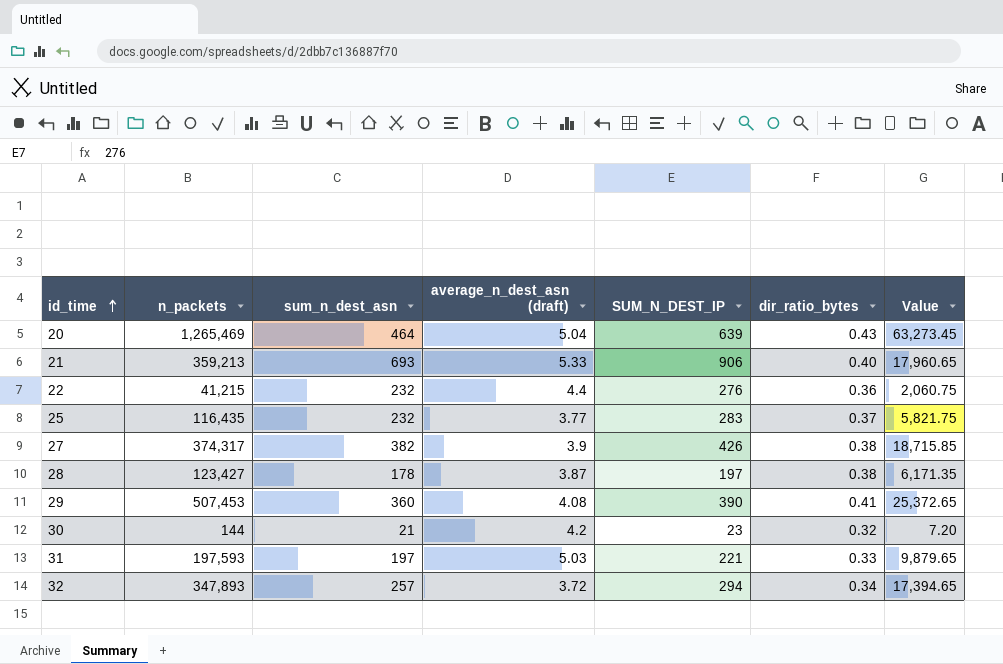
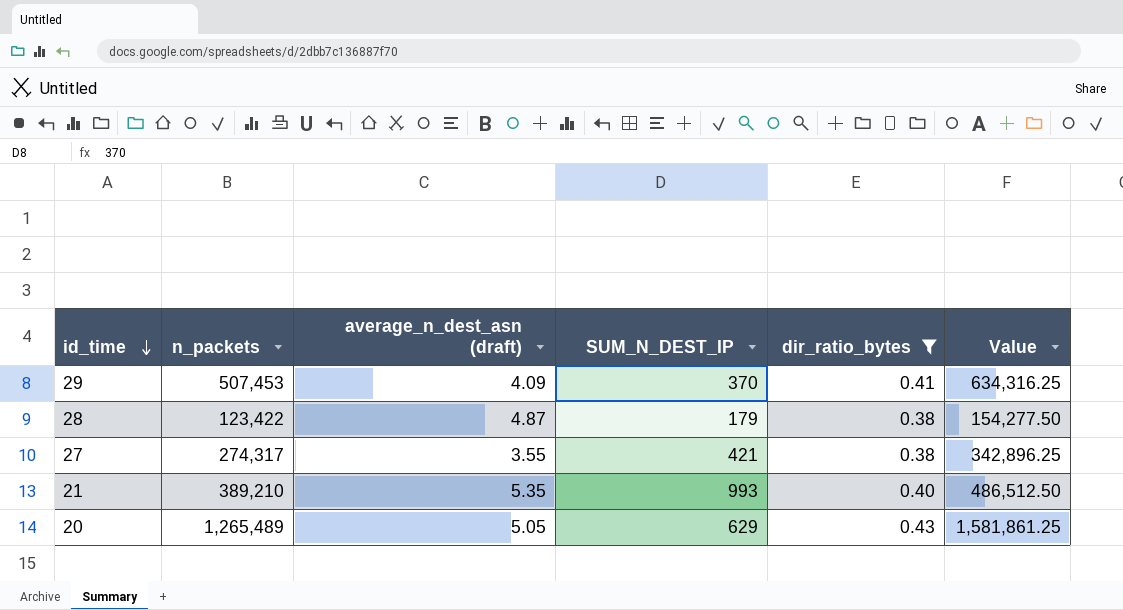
filter: none -> dir_ratio_bytes >= 0.38
row order: id_time ascending -> id_time descending
column sum_n_dest_asn | position: 3 -> none
column Value | formula: [n_packets] * 0.05 -> [n_packets] * 1.25
29 | average_n_dest_asn (draft): 4.08 -> 4.09
29 | SUM_N_DEST_IP: 390 -> 370
28 | n_packets: 123,427 -> 123,422
28 | average_n_dest_asn (draft): 3.87 -> 4.87
28 | SUM_N_DEST_IP: 197 -> 179
27 | n_packets: 374,317 -> 274,317
27 | average_n_dest_asn (draft): 3.9 -> 3.55
27 | SUM_N_DEST_IP: 426 -> 421
21 | n_packets: 359,213 -> 389,210
21 | average_n_dest_asn (draft): 5.33 -> 5.35
21 | SUM_N_DEST_IP: 906 -> 993
20 | n_packets: 1,265,469 -> 1,265,489
20 | average_n_dest_asn (draft): 5.04 -> 5.05
20 | SUM_N_DEST_IP: 639 -> 629

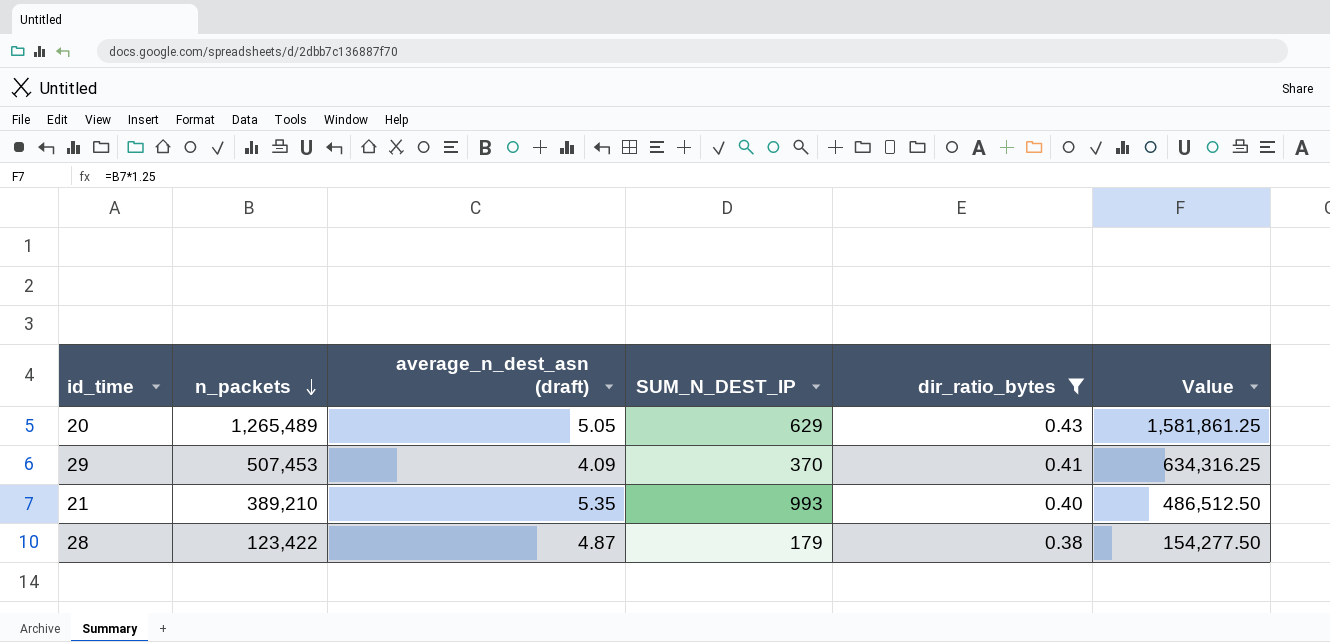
row order: id_time descending -> n_packets descending
row 27: 274,317 | 3.55 | 421 | 0.38 | 342,896.25 -> none

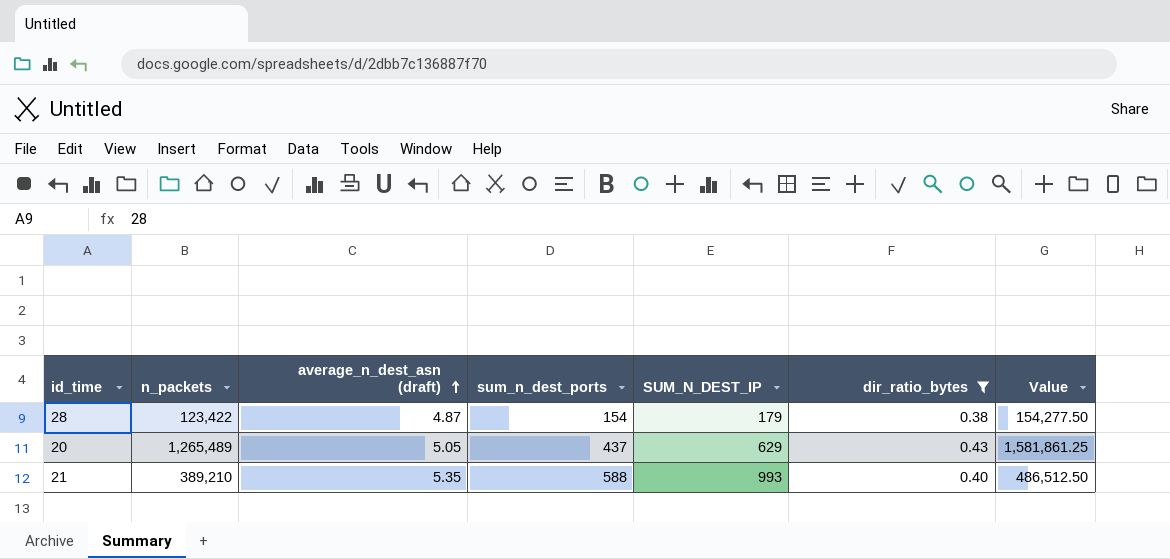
row order: n_packets descending -> average_n_dest_asn (draft) ascending
column sum_n_dest_ports | position: none -> 4
row 29: 507,453 | 4.09 | 370 | 0.41 | 634,316.25 -> none

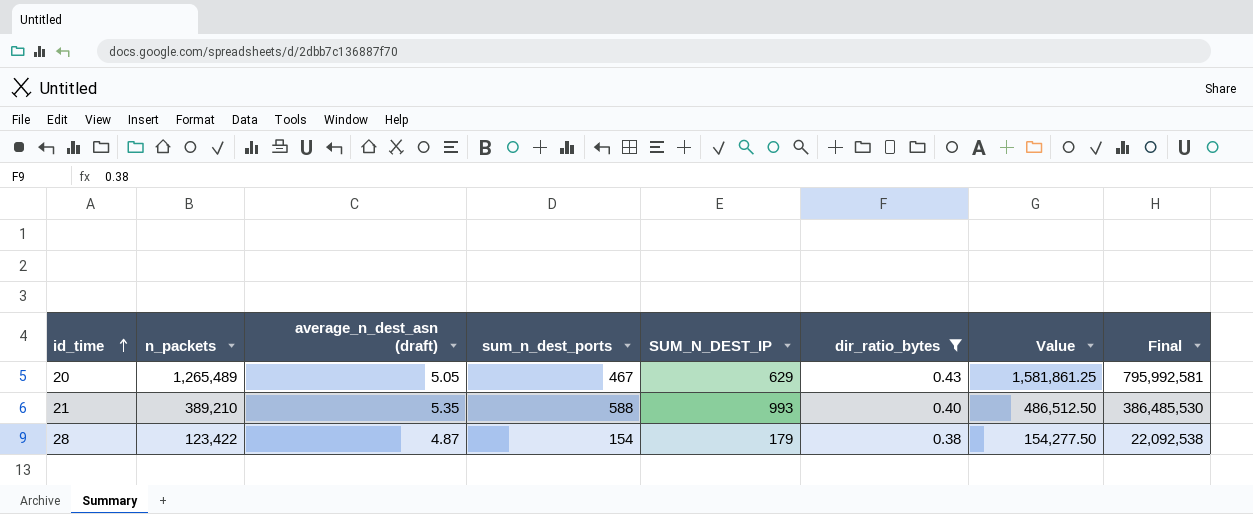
row order: average_n_dest_asn (draft) ascending -> id_time ascending
column Final | formula: none -> [n_packets] * [SUM_N_DEST_IP]
20 | sum_n_dest_ports: 437 -> 467

